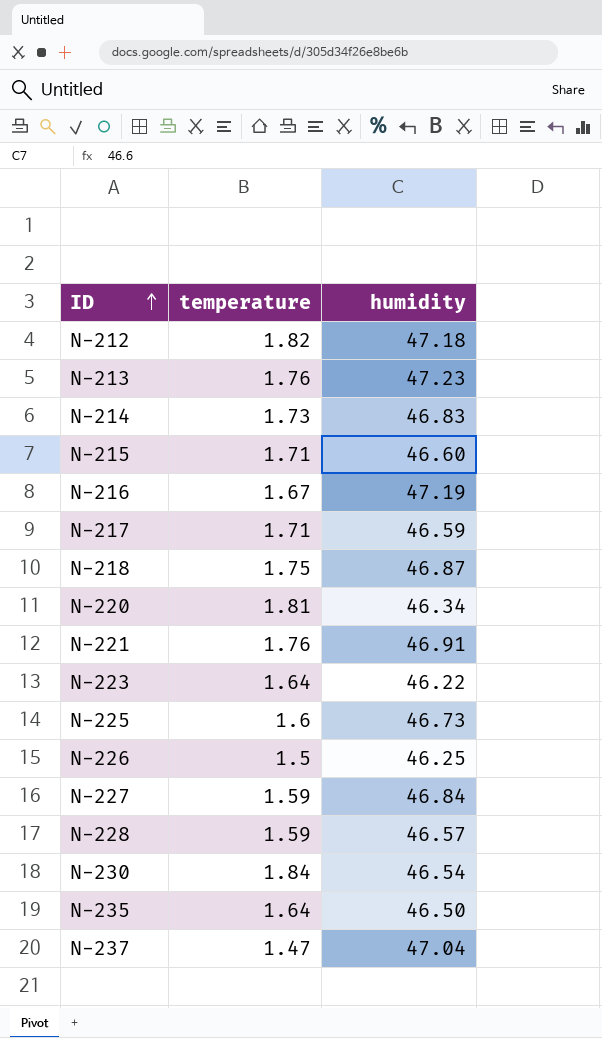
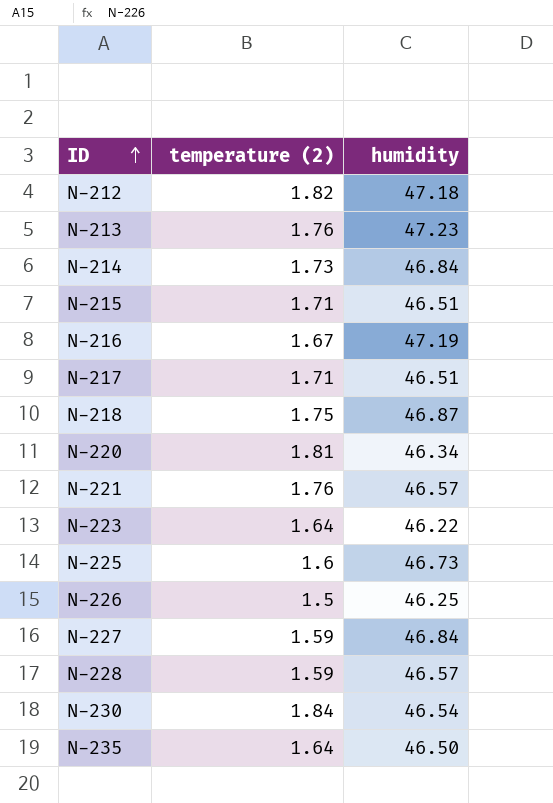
column name: temperature -> temperature (2)
row N-237: 1.47 | 47.04 -> none
N-214 | humidity: 46.83 -> 46.84
N-215 | humidity: 46.60 -> 46.51
N-217 | humidity: 46.59 -> 46.51
N-221 | humidity: 46.91 -> 46.57

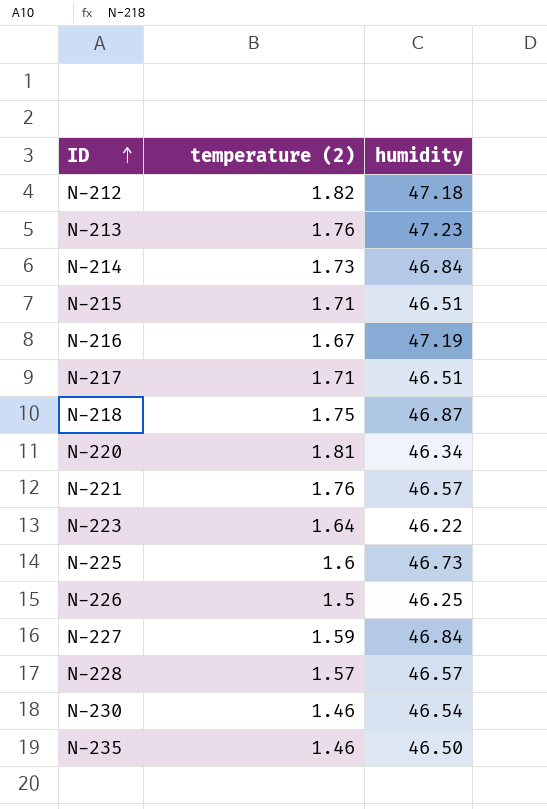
N-228 | temperature (2): 1.59 -> 1.57
N-230 | temperature (2): 1.84 -> 1.46
N-235 | temperature (2): 1.64 -> 1.46

